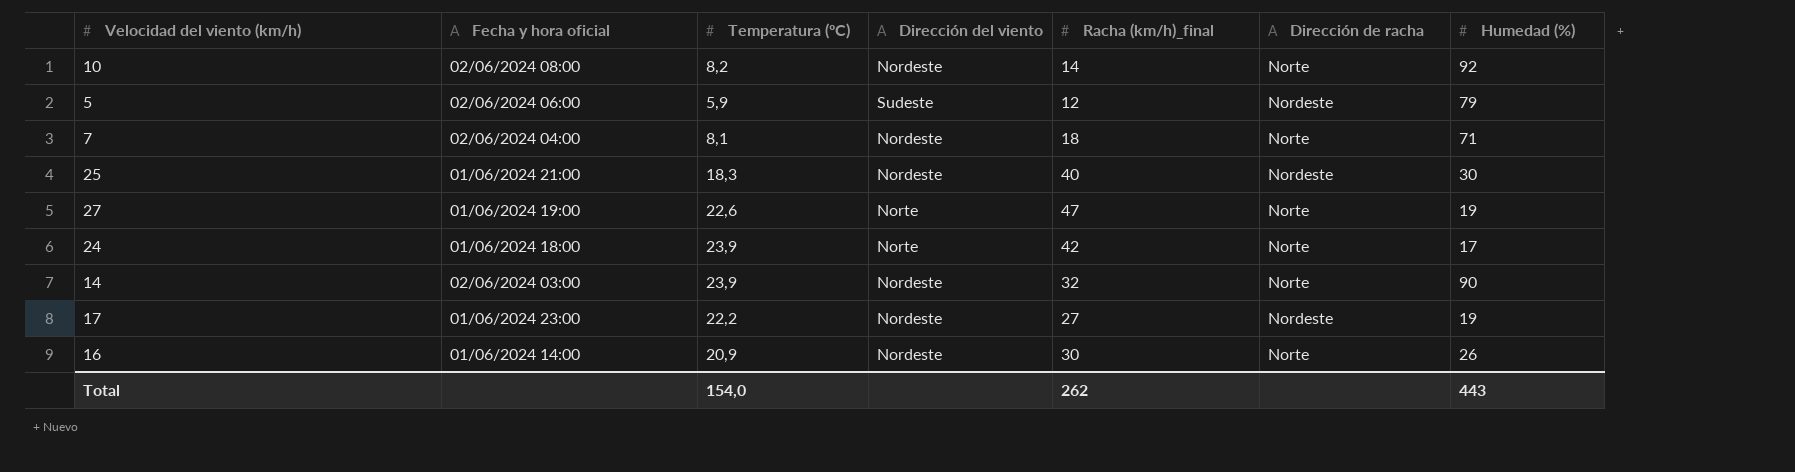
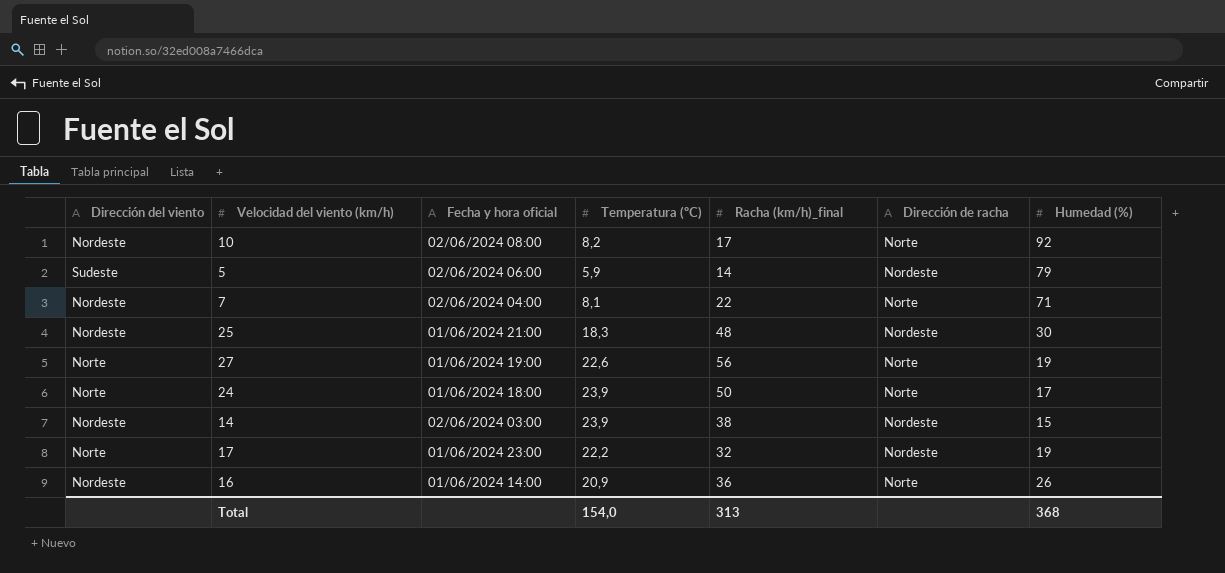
column Dirección del viento | position: 4 -> 1
10 | Racha (km/h)_final: 14 -> 17
5 | Racha (km/h)_final: 12 -> 14
7 | Racha (km/h)_final: 18 -> 22
25 | Racha (km/h)_final: 40 -> 48
27 | Racha (km/h)_final: 47 -> 56
24 | Racha (km/h)_final: 42 -> 50
14 | Racha (km/h)_final: 32 -> 38
14 | Dirección de racha: Norte -> Nordeste
14 | Humedad (%): 90 -> 15
17 | Dirección del viento: Nordeste -> Norte
17 | Racha (km/h)_final: 27 -> 32
16 | Racha (km/h)_final: 30 -> 36
Total | Racha (km/h)_final: 262 -> 313
Total | Humedad (%): 443 -> 368

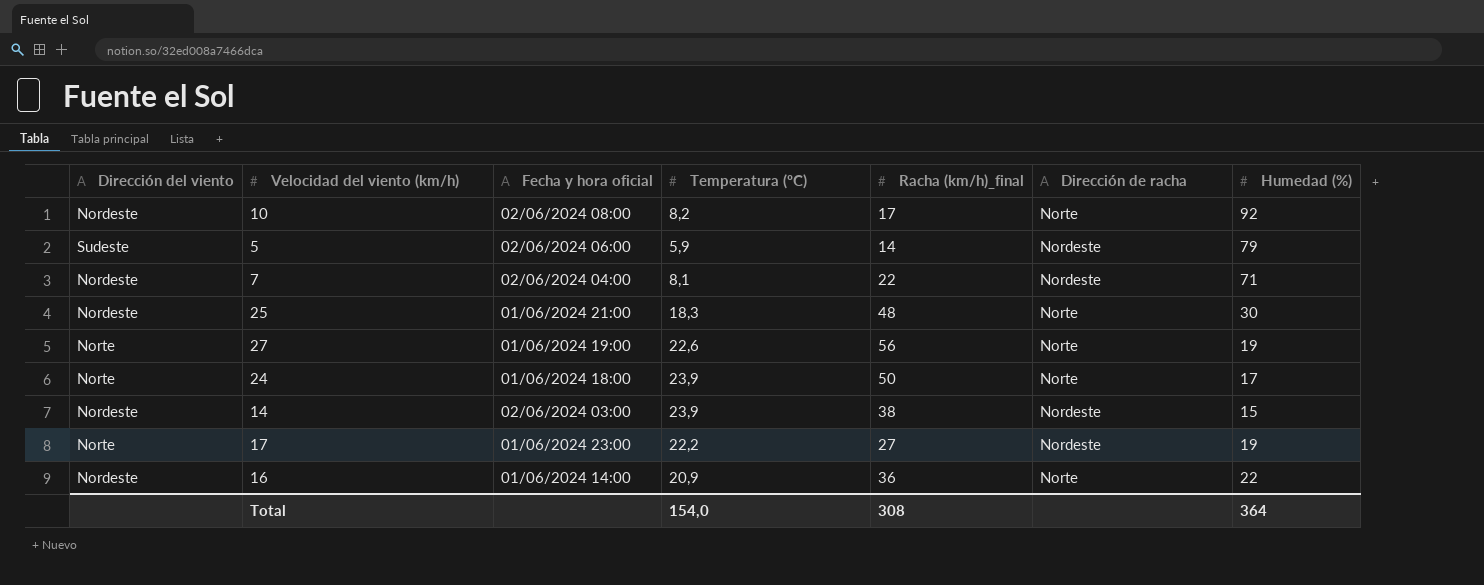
7 | Dirección de racha: Norte -> Nordeste
25 | Dirección de racha: Nordeste -> Norte
17 | Racha (km/h)_final: 32 -> 27
16 | Humedad (%): 26 -> 22
Total | Racha (km/h)_final: 313 -> 308
Total | Humedad (%): 368 -> 364

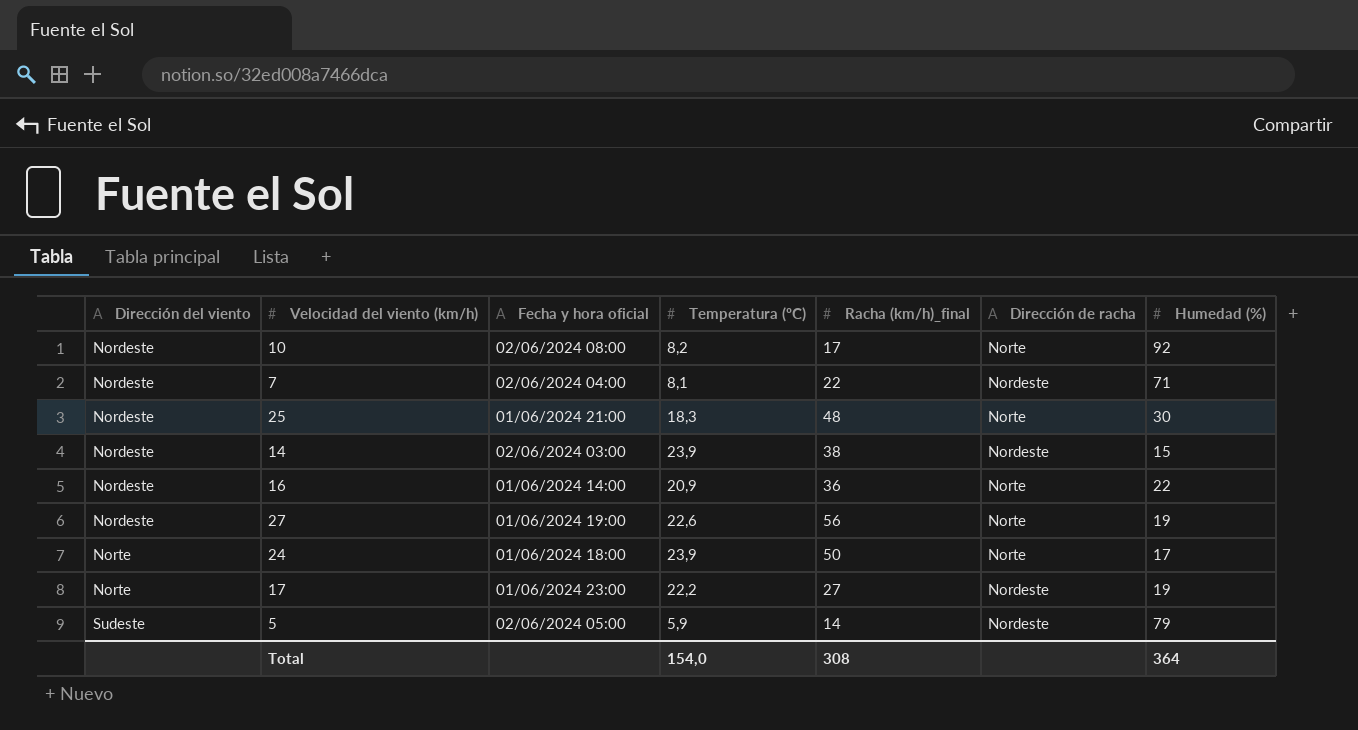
row order: none -> Dirección del viento ascending
27 | Dirección del viento: Norte -> Nordeste
5 | Fecha y hora oficial: 02/06/2024 06:00 -> 02/06/2024 05:00

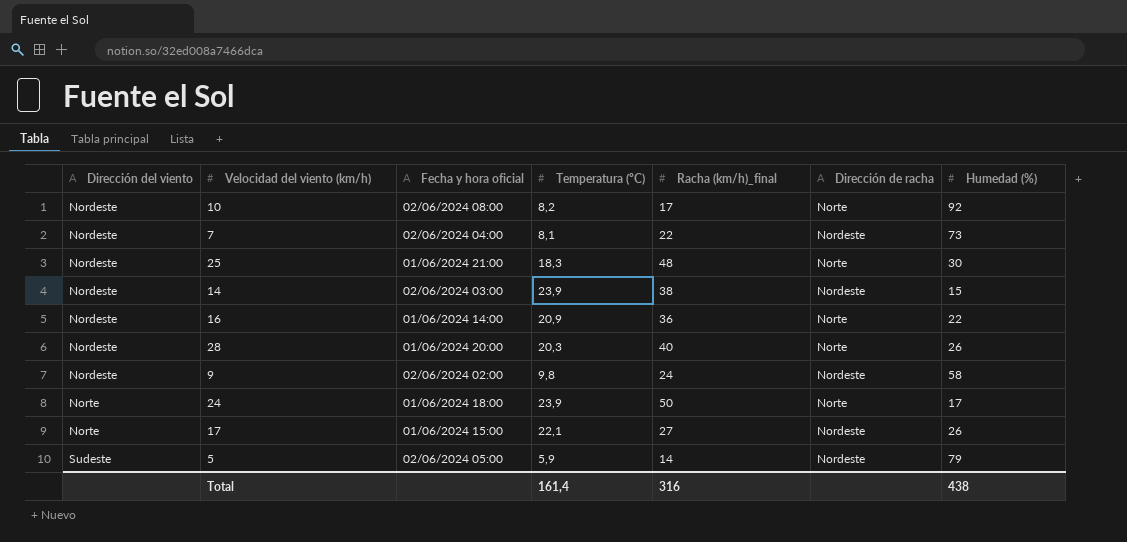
row 27: Nordeste | 01/06/2024 19:00 | 22,6 | 56 | Norte | 19 -> none
7 | Humedad (%): 71 -> 73
row 28: none -> Nordeste | 01/06/2024 20:00 | 20,3 | 40 | Norte | 26
row 9: none -> Nordeste | 02/06/2024 02:00 | 9,8 | 24 | Nordeste | 58
17 | Fecha y hora oficial: 01/06/2024 23:00 -> 01/06/2024 15:00
17 | Temperatura (ºC): 22,2 -> 22,1
17 | Humedad (%): 19 -> 26
Total | Temperatura (ºC): 154,0 -> 161,4
Total | Racha (km/h)_final: 308 -> 316
Total | Humedad (%): 364 -> 438

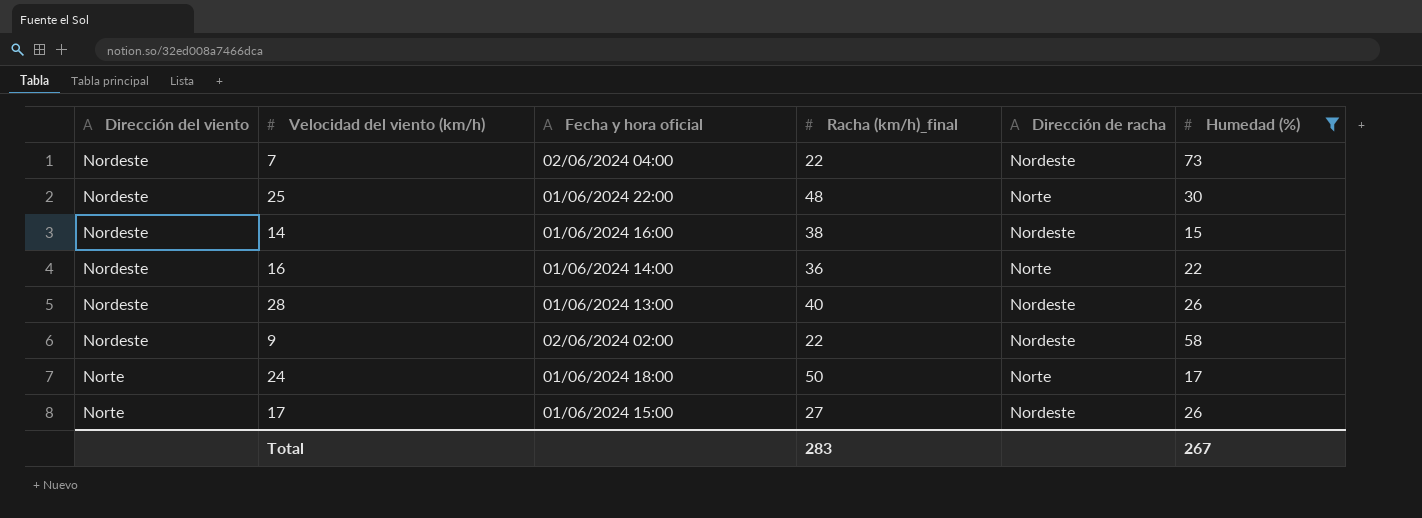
filter: none -> Humedad (%) <= 73
column Temperatura (ºC) | position: 4 -> none
25 | Fecha y hora oficial: 01/06/2024 21:00 -> 01/06/2024 22:00
14 | Fecha y hora oficial: 02/06/2024 03:00 -> 01/06/2024 16:00
28 | Fecha y hora oficial: 01/06/2024 20:00 -> 01/06/2024 13:00
28 | Dirección de racha: Norte -> Nordeste
9 | Racha (km/h)_final: 24 -> 22
Total | Racha (km/h)_final: 316 -> 283
Total | Humedad (%): 438 -> 267

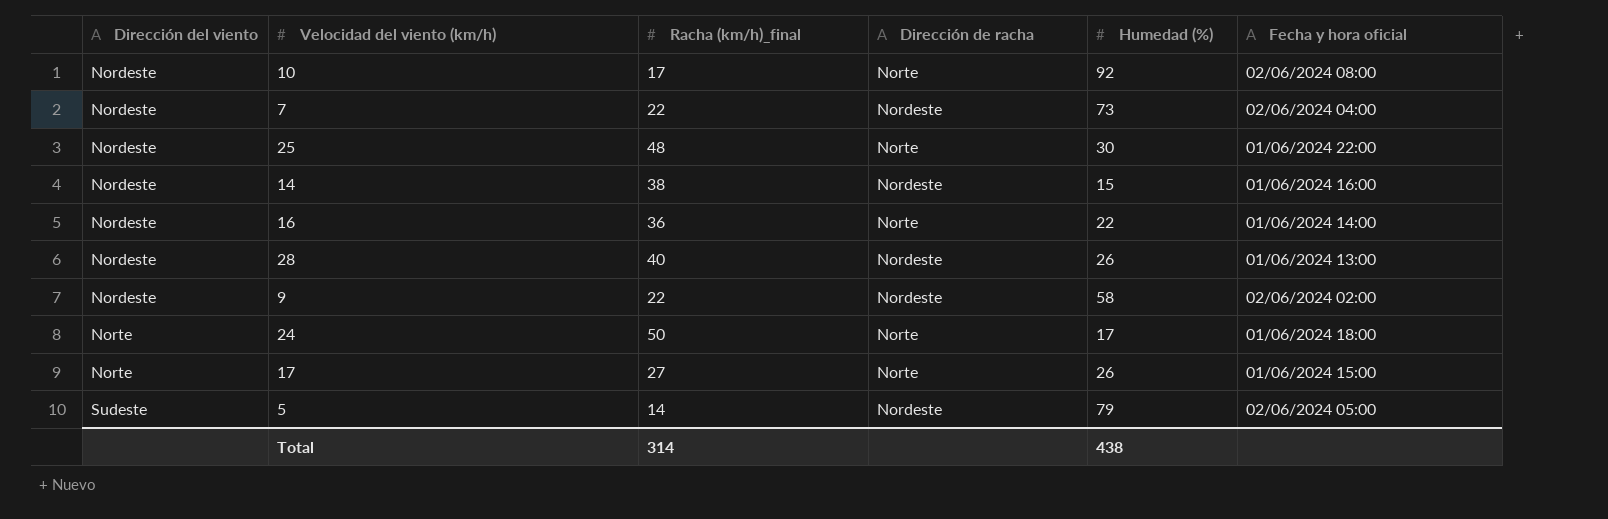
filter: Humedad (%) <= 73 -> none
column Fecha y hora oficial | position: 3 -> 6
17 | Dirección de racha: Nordeste -> Norte
Total | Racha (km/h)_final: 283 -> 314
Total | Humedad (%): 267 -> 438

